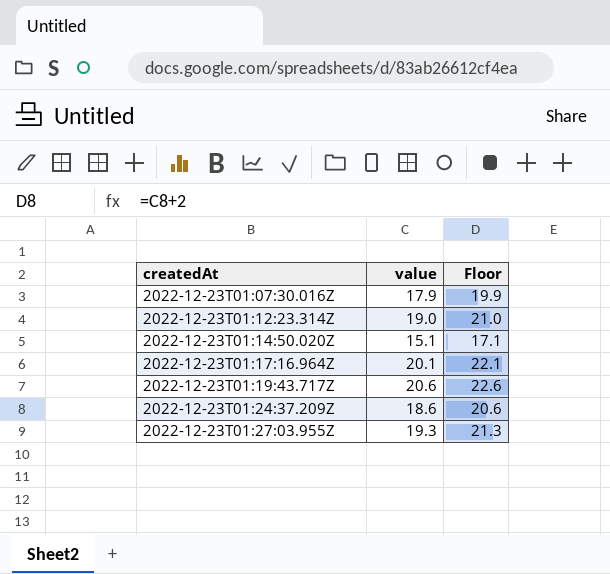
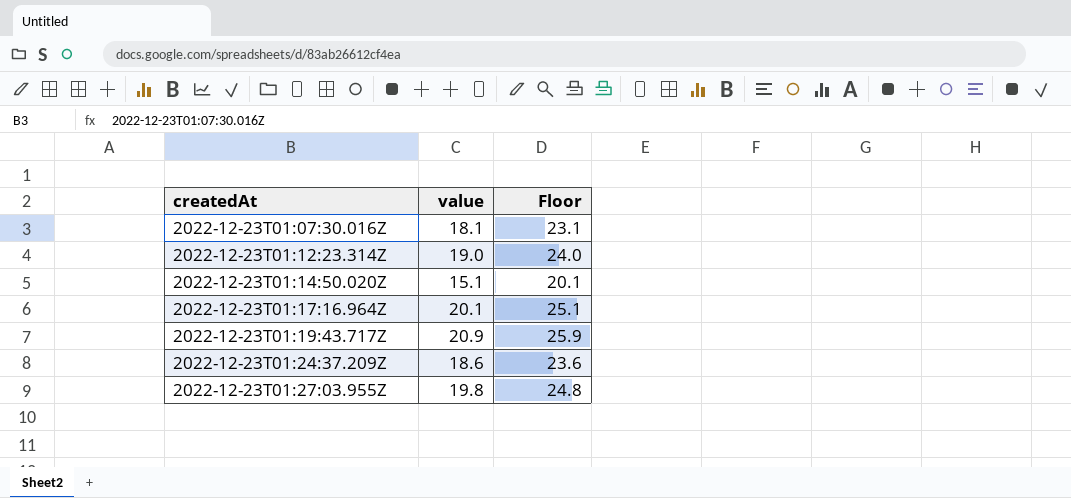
column Floor | formula: [value] + 2 -> [value] + 5
2022-12-23T01:07:30.016Z | value: 17.9 -> 18.1
2022-12-23T01:19:43.717Z | value: 20.6 -> 20.9
2022-12-23T01:27:03.955Z | value: 19.3 -> 19.8

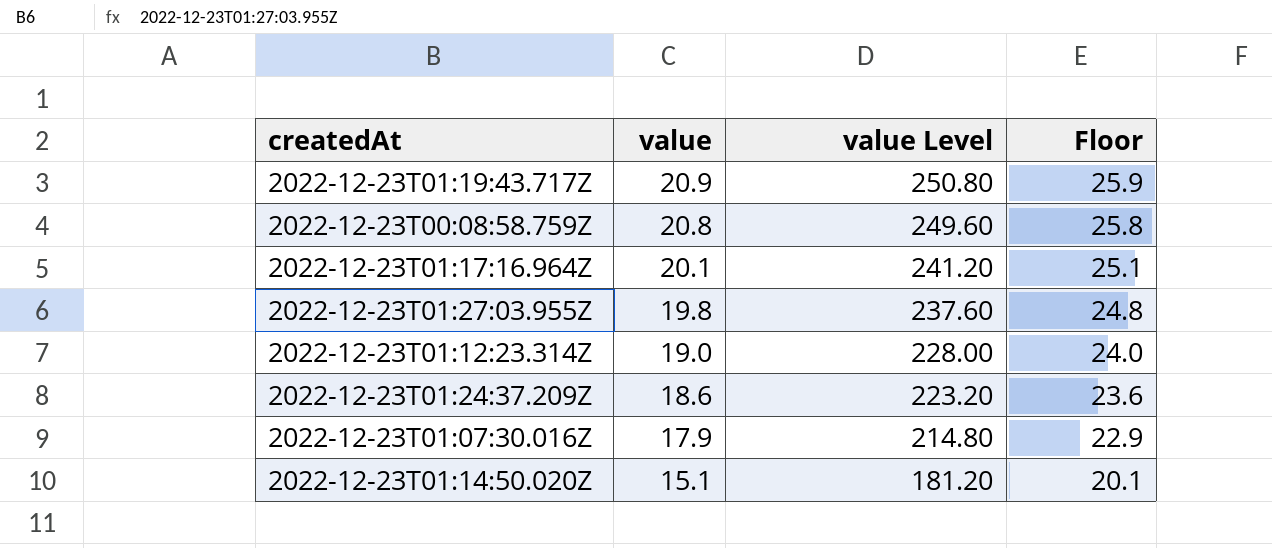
row order: createdAt ascending -> value descending
column value Level | formula: none -> [value] * 12
row 2022-12-23T00:08:58.759Z: none -> 20.8 | 249.60 | 25.8
2022-12-23T01:07:30.016Z | value: 18.1 -> 17.9
2022-12-23T01:07:30.016Z | Floor: 23.1 -> 22.9

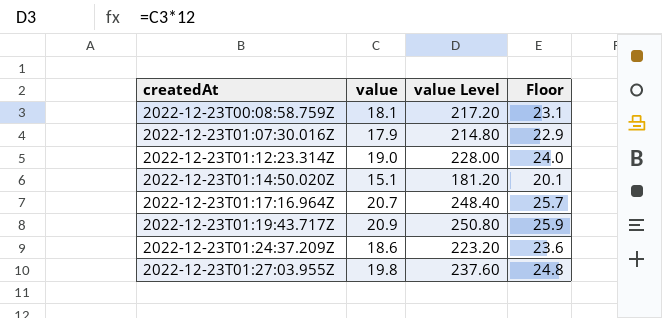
row order: value descending -> createdAt ascending
2022-12-23T00:08:58.759Z | value: 20.8 -> 18.1
2022-12-23T00:08:58.759Z | value Level: 249.60 -> 217.20
2022-12-23T00:08:58.759Z | Floor: 25.8 -> 23.1
2022-12-23T01:17:16.964Z | value: 20.1 -> 20.7
2022-12-23T01:17:16.964Z | value Level: 241.20 -> 248.40
2022-12-23T01:17:16.964Z | Floor: 25.1 -> 25.7

